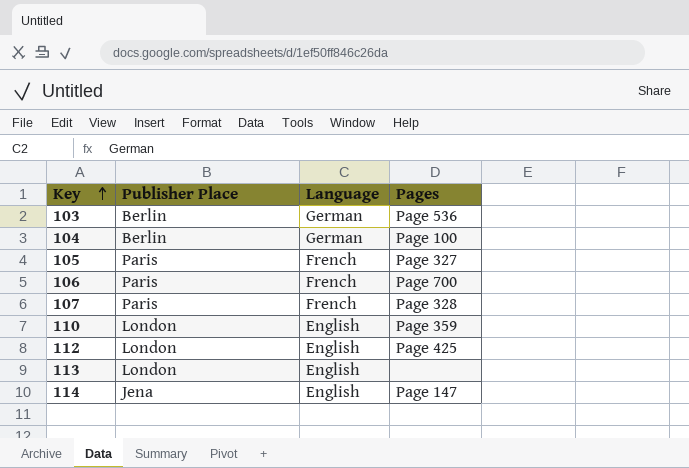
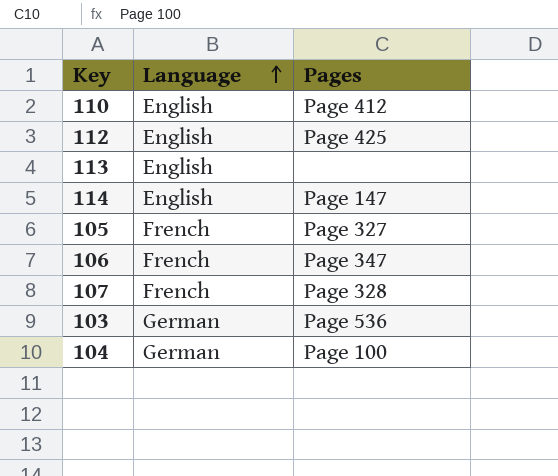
row order: Key ascending -> Language ascending
column Publisher Place | position: 2 -> none
110 | Pages: Page 359 -> Page 412
106 | Pages: Page 700 -> Page 347

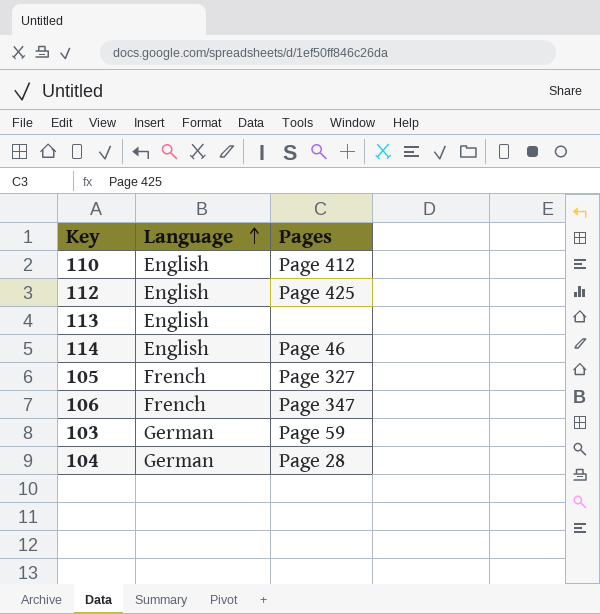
row 107: French | Page 328 -> none
114 | Pages: Page 147 -> Page 46
103 | Pages: Page 536 -> Page 59
104 | Pages: Page 100 -> Page 28

